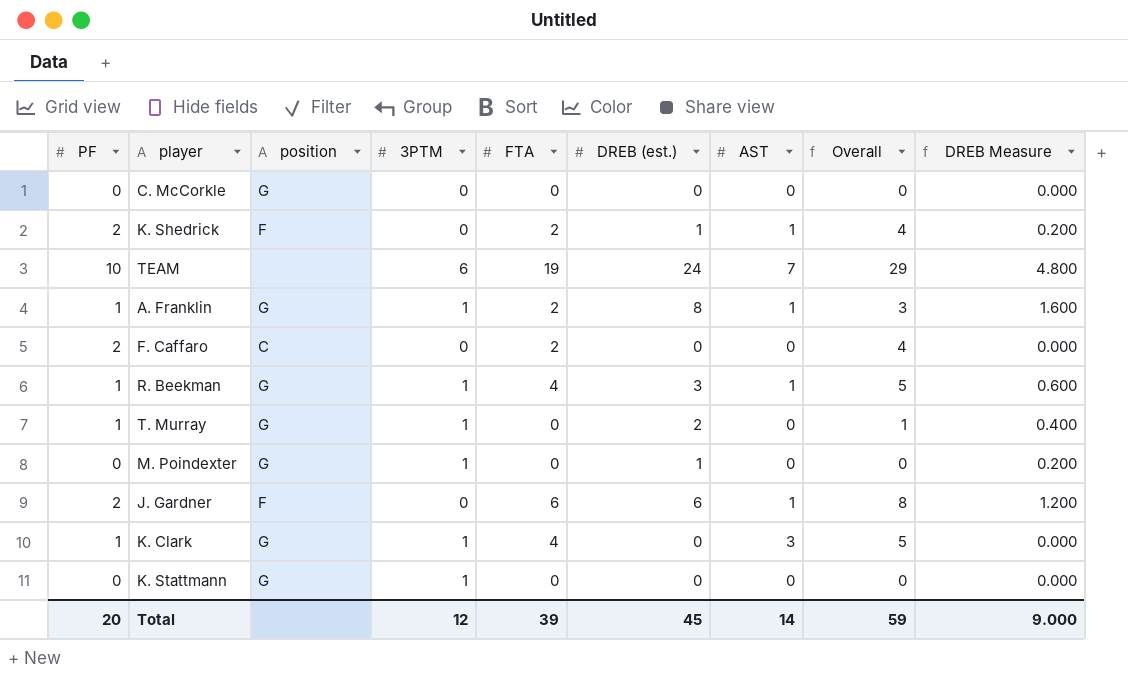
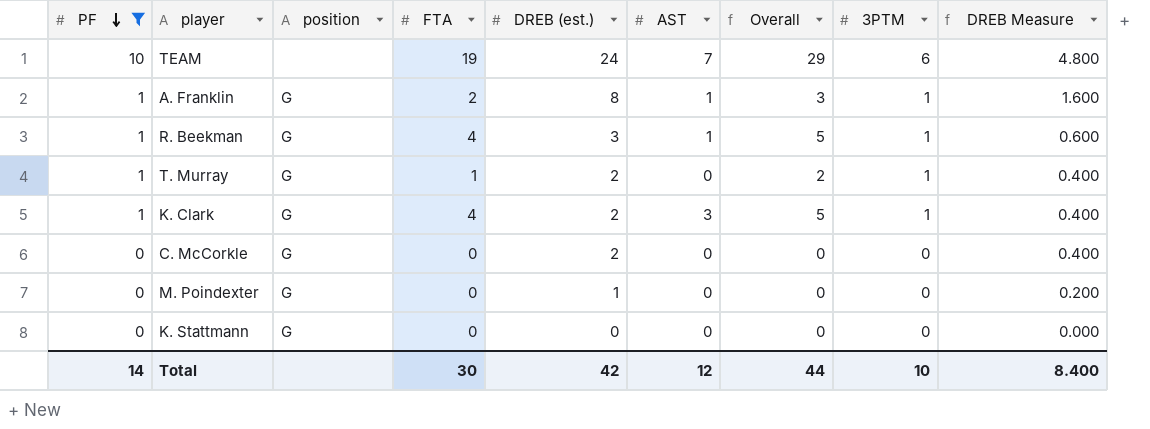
filter: none -> PF != 2
row order: none -> PF descending
column 3PTM | position: 4 -> 8
T. Murray | FTA: 0 -> 1
T. Murray | Overall: 1 -> 2
K. Clark | DREB (est.): 0 -> 2
K. Clark | DREB Measure: 0.000 -> 0.400
C. McCorkle | DREB (est.): 0 -> 2
C. McCorkle | DREB Measure: 0.000 -> 0.400
M. Poindexter | 3PTM: 1 -> 0
K. Stattmann | 3PTM: 1 -> 0
Total | PF: 20 -> 14
Total | FTA: 39 -> 30
Total | DREB (est.): 45 -> 42
Total | AST: 14 -> 12
Total | Overall: 59 -> 44
Total | 3PTM: 12 -> 10
Total | DREB Measure: 9.000 -> 8.400

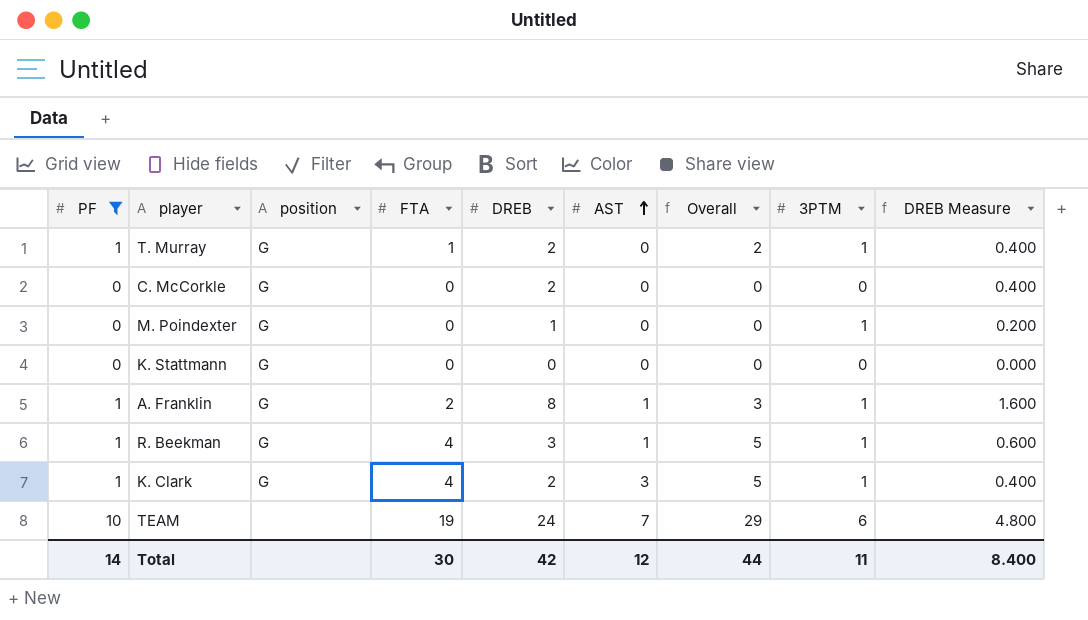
row order: PF descending -> AST ascending
column name: DREB (est.) -> DREB
M. Poindexter | 3PTM: 0 -> 1
Total | 3PTM: 10 -> 11

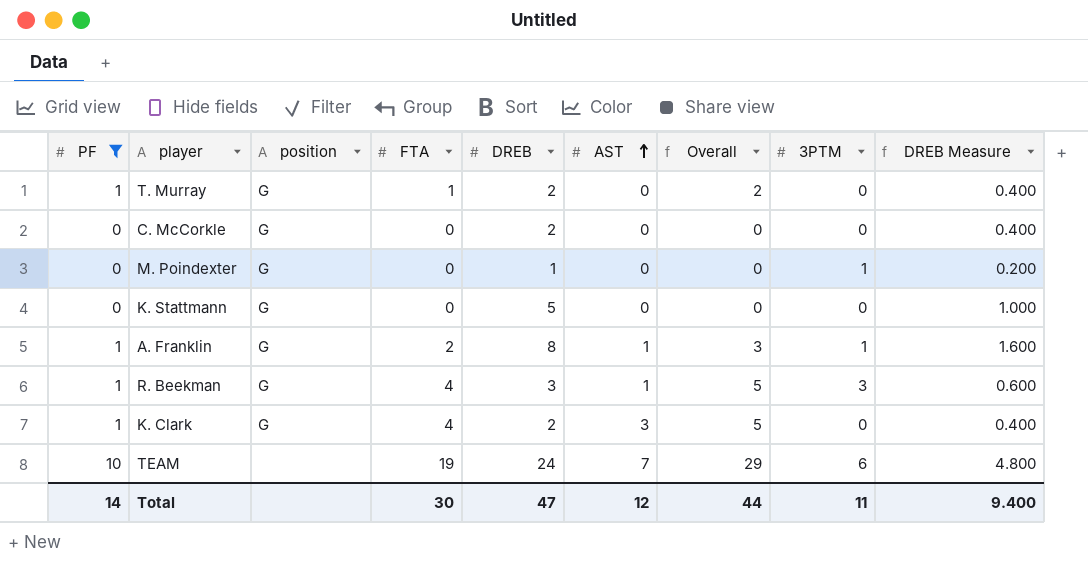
T. Murray | 3PTM: 1 -> 0
K. Stattmann | DREB: 0 -> 5
K. Stattmann | DREB Measure: 0.000 -> 1.000
R. Beekman | 3PTM: 1 -> 3
K. Clark | 3PTM: 1 -> 0
Total | DREB: 42 -> 47
Total | DREB Measure: 8.400 -> 9.400

